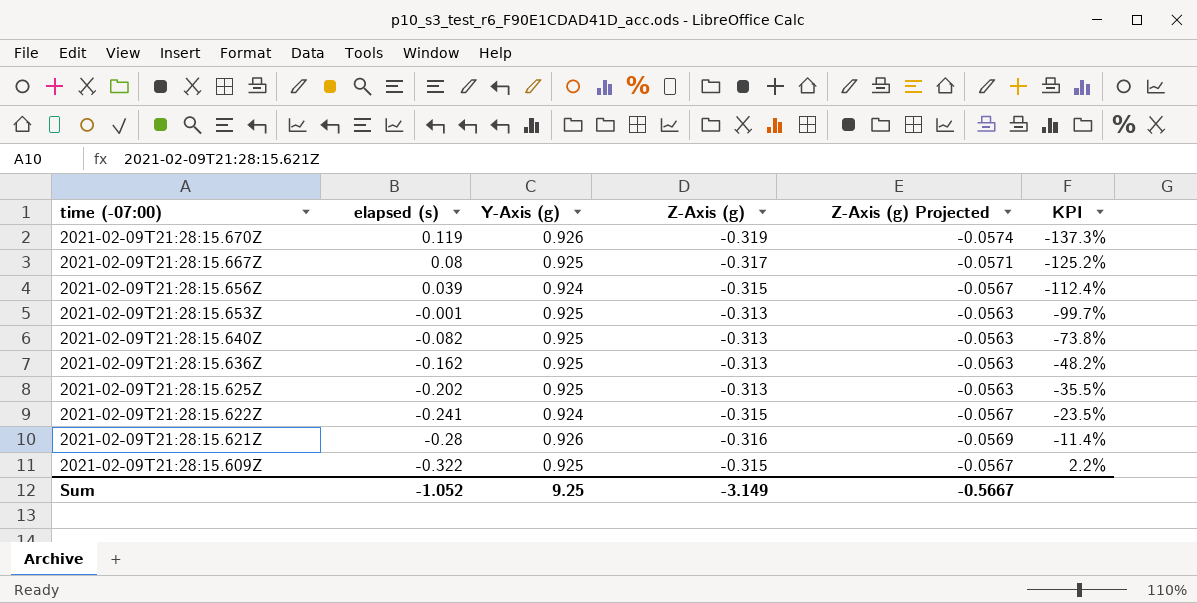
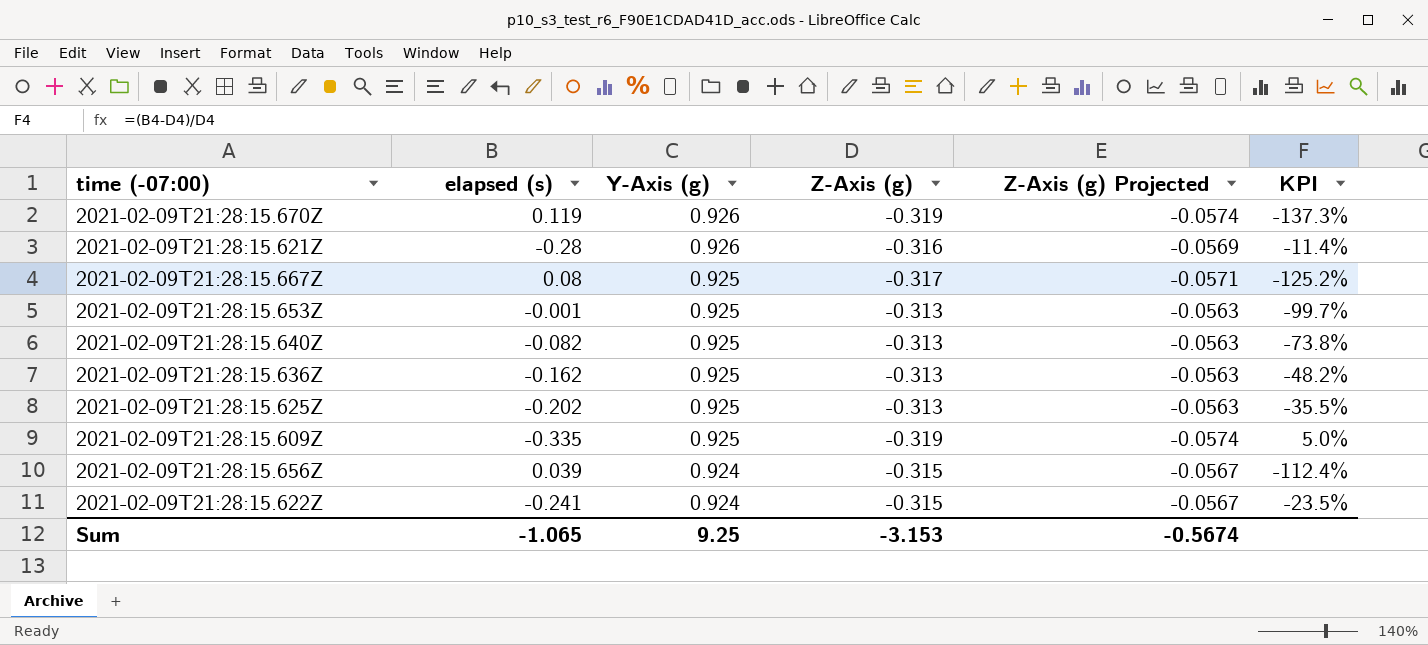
row order: time (-07:00) descending -> Y-Axis (g) descending
2021-02-09T21:28:15.609Z | elapsed (s): -0.322 -> -0.335
2021-02-09T21:28:15.609Z | Z-Axis (g): -0.315 -> -0.319
2021-02-09T21:28:15.609Z | Z-Axis (g) Projected: -0.0567 -> -0.0574
2021-02-09T21:28:15.609Z | KPI: 2.2% -> 5.0%
Sum | elapsed (s): -1.052 -> -1.065
Sum | Z-Axis (g): -3.149 -> -3.153
Sum | Z-Axis (g) Projected: -0.5667 -> -0.5674

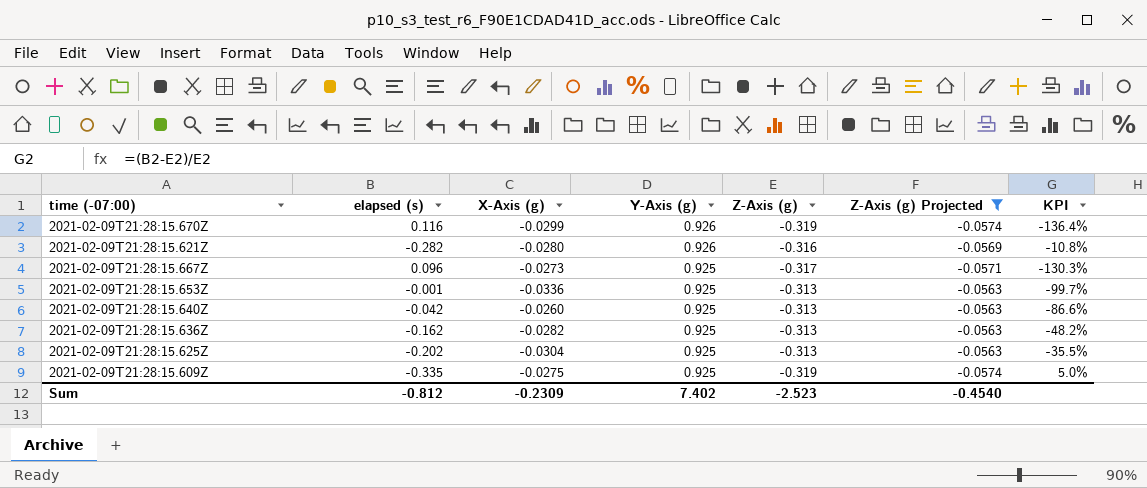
filter: none -> Z-Axis (g) Projected != -0.0567
column X-Axis (g) | position: none -> 3
2021-02-09T21:28:15.670Z | elapsed (s): 0.119 -> 0.116
2021-02-09T21:28:15.670Z | KPI: -137.3% -> -136.4%
2021-02-09T21:28:15.621Z | elapsed (s): -0.28 -> -0.282
2021-02-09T21:28:15.621Z | KPI: -11.4% -> -10.8%
2021-02-09T21:28:15.667Z | elapsed (s): 0.08 -> 0.096
2021-02-09T21:28:15.667Z | KPI: -125.2% -> -130.3%
2021-02-09T21:28:15.640Z | elapsed (s): -0.082 -> -0.042
2021-02-09T21:28:15.640Z | KPI: -73.8% -> -86.6%
Sum | elapsed (s): -1.065 -> -0.812
Sum | Y-Axis (g): 9.25 -> 7.402
Sum | Z-Axis (g): -3.153 -> -2.523
Sum | Z-Axis (g) Projected: -0.5674 -> -0.4540

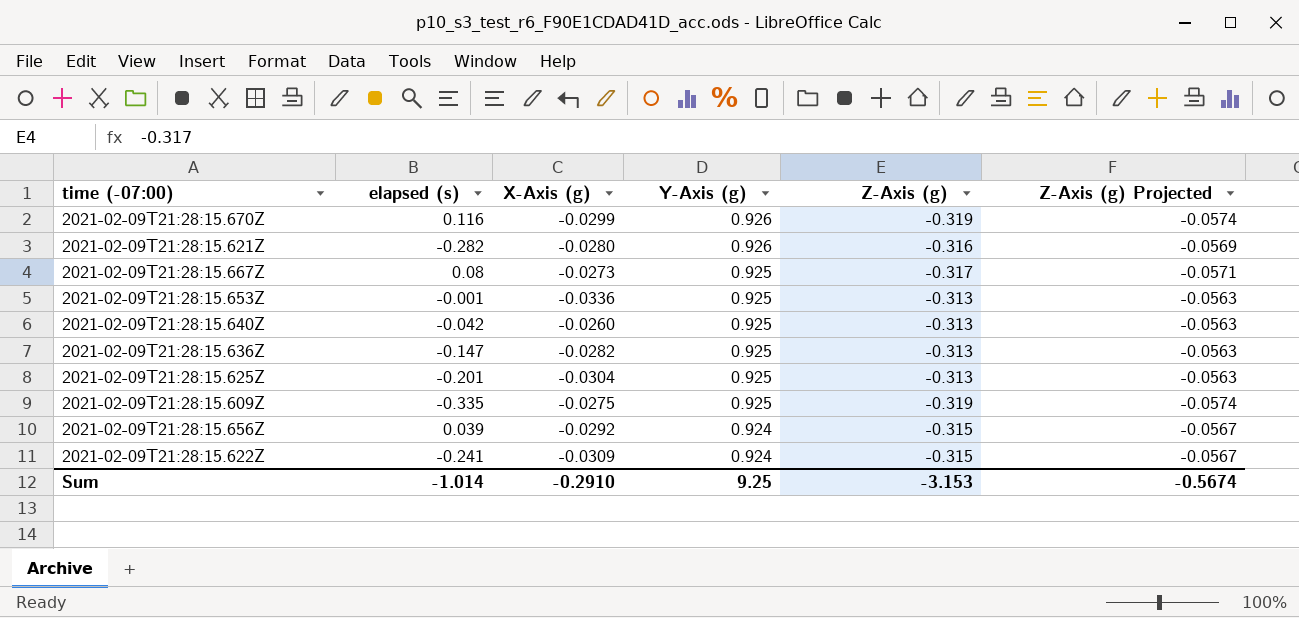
filter: Z-Axis (g) Projected != -0.0567 -> none
column KPI | formula: ([elapsed (s)] - [Z-Axis (g)]) / [Z-Axis (g)] -> none
2021-02-09T21:28:15.667Z | elapsed (s): 0.096 -> 0.08
2021-02-09T21:28:15.636Z | elapsed (s): -0.162 -> -0.147
2021-02-09T21:28:15.625Z | elapsed (s): -0.202 -> -0.201
Sum | elapsed (s): -0.812 -> -1.014
Sum | X-Axis (g): -0.2309 -> -0.2910
Sum | Y-Axis (g): 7.402 -> 9.25
Sum | Z-Axis (g): -2.523 -> -3.153
Sum | Z-Axis (g) Projected: -0.4540 -> -0.5674

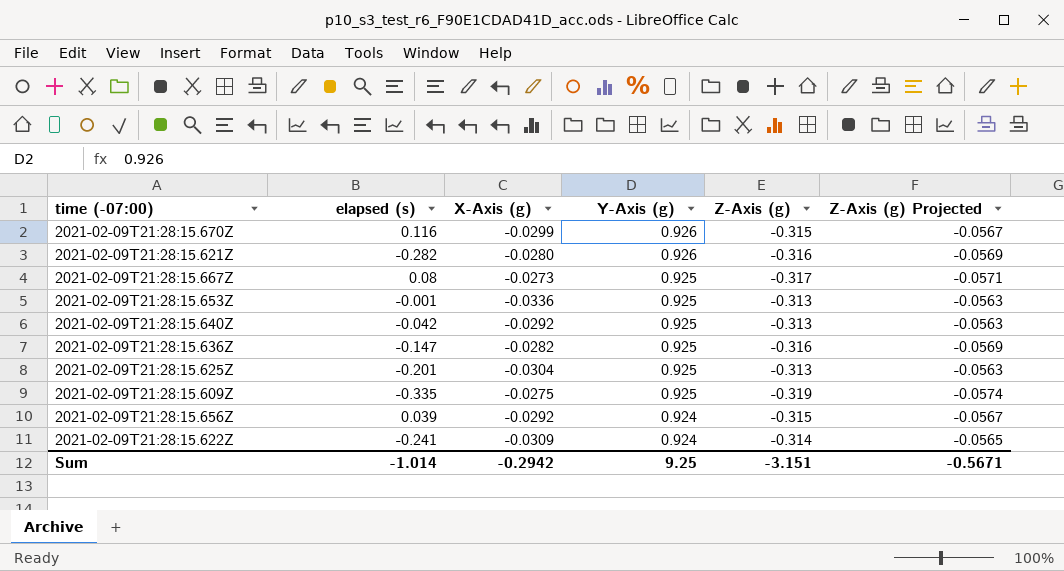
2021-02-09T21:28:15.670Z | Z-Axis (g): -0.319 -> -0.315
2021-02-09T21:28:15.670Z | Z-Axis (g) Projected: -0.0574 -> -0.0567
2021-02-09T21:28:15.640Z | X-Axis (g): -0.0260 -> -0.0292
2021-02-09T21:28:15.636Z | Z-Axis (g): -0.313 -> -0.316
2021-02-09T21:28:15.636Z | Z-Axis (g) Projected: -0.0563 -> -0.0569
2021-02-09T21:28:15.622Z | Z-Axis (g): -0.315 -> -0.314
2021-02-09T21:28:15.622Z | Z-Axis (g) Projected: -0.0567 -> -0.0565
Sum | X-Axis (g): -0.2910 -> -0.2942
Sum | Z-Axis (g): -3.153 -> -3.151
Sum | Z-Axis (g) Projected: -0.5674 -> -0.5671

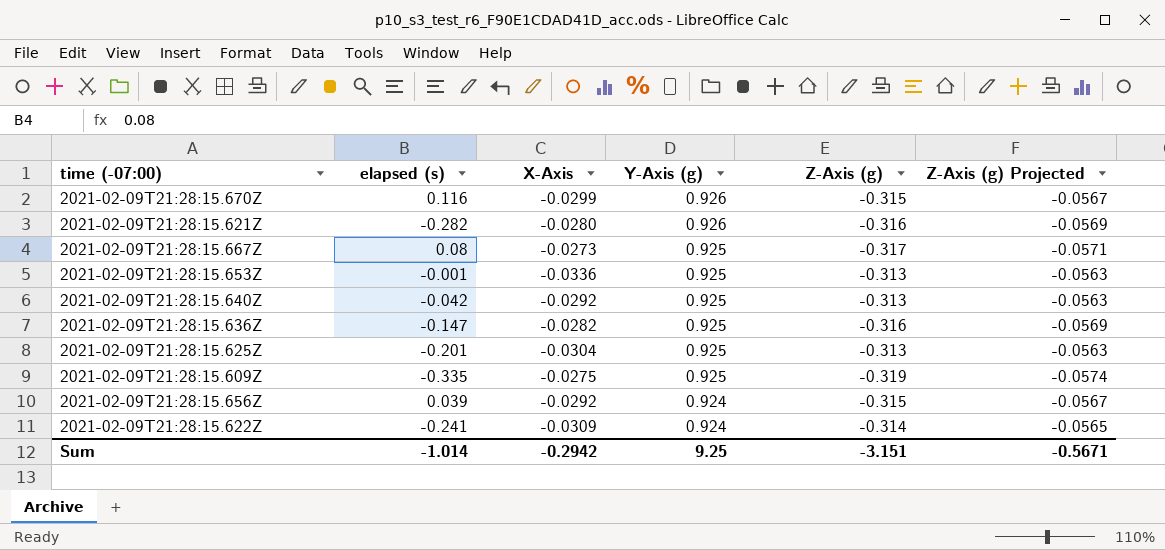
column name: X-Axis (g) -> X-Axis

